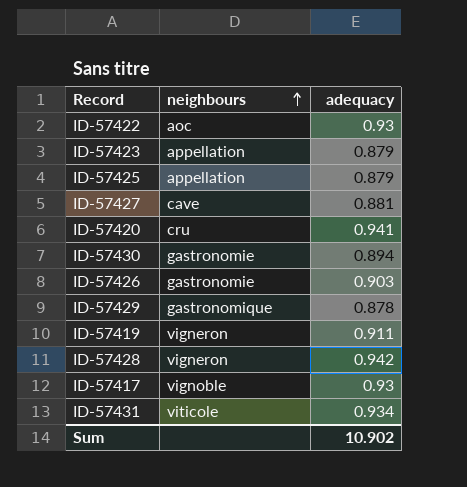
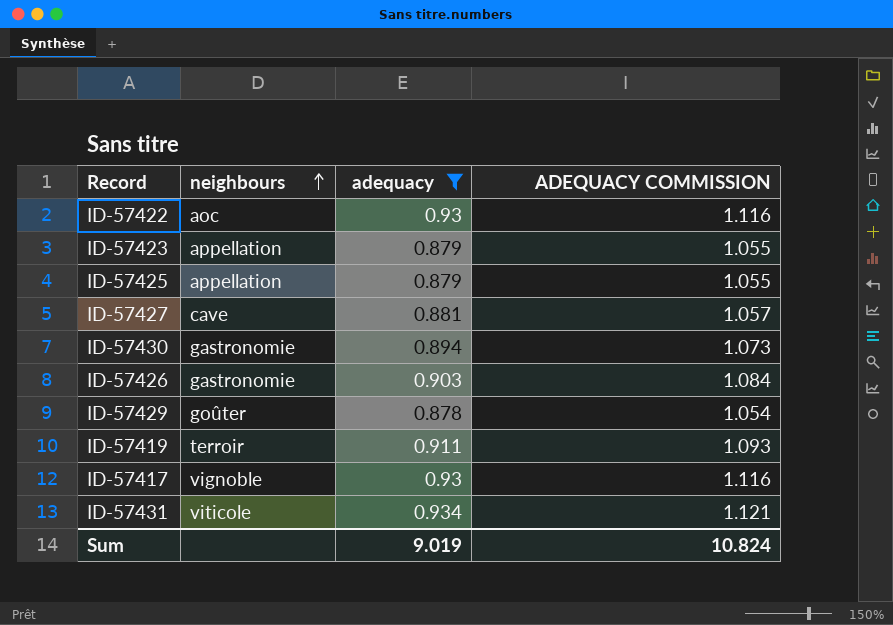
filter: none -> adequacy <= 0.934
column ADEQUACY COMMISSION | formula: none -> [adequacy] * 1.2
ID-57429 | neighbours: gastronomique -> goûter
ID-57419 | neighbours: vigneron -> terroir
Sum | adequacy: 10.902 -> 9.019

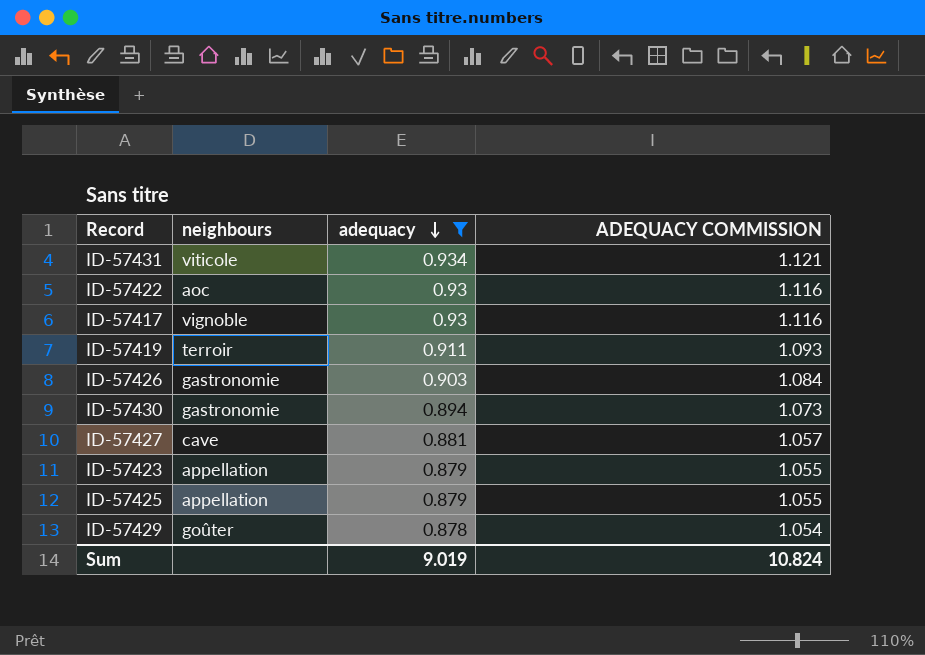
row order: neighbours ascending -> adequacy descending

